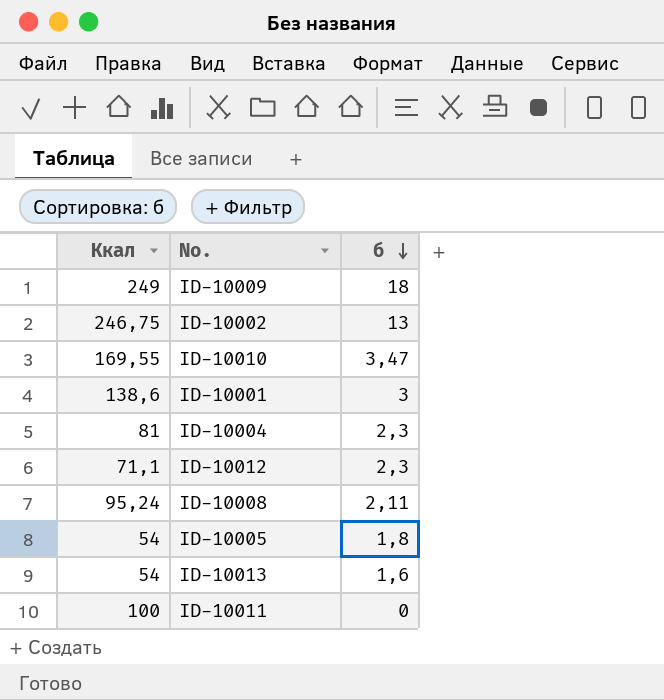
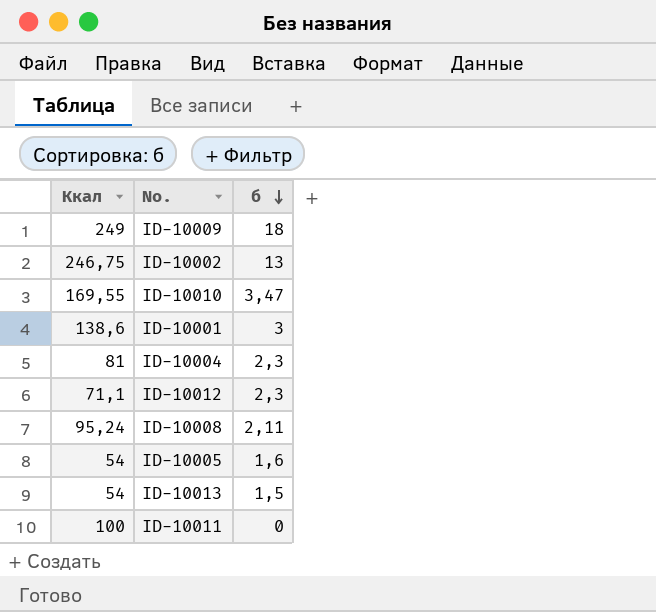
ID-10005 | б: 1,8 -> 1,6
ID-10013 | б: 1,6 -> 1,5

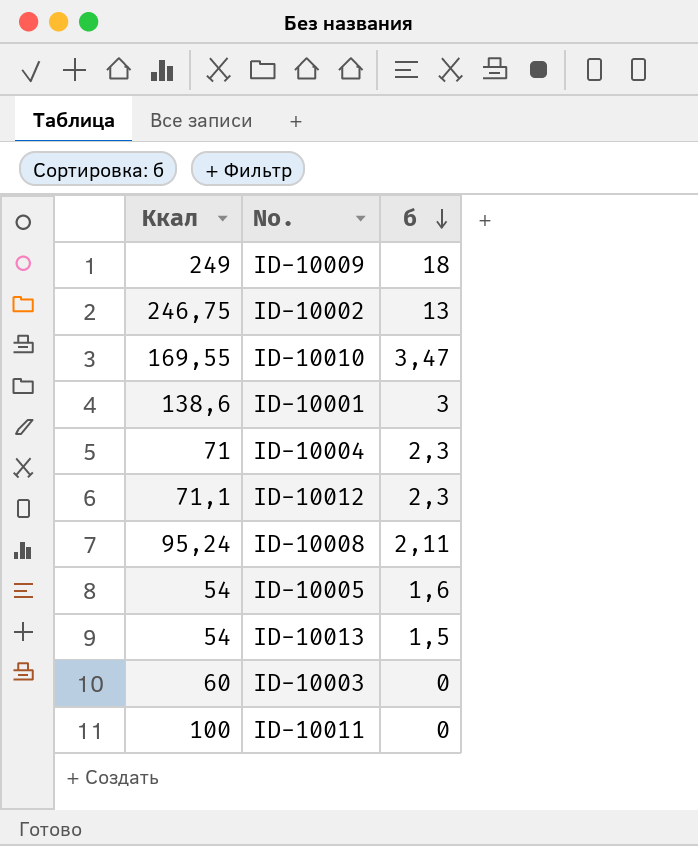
ID-10004 | Ккал: 81 -> 71
row ID-10003: none -> 60 | 0

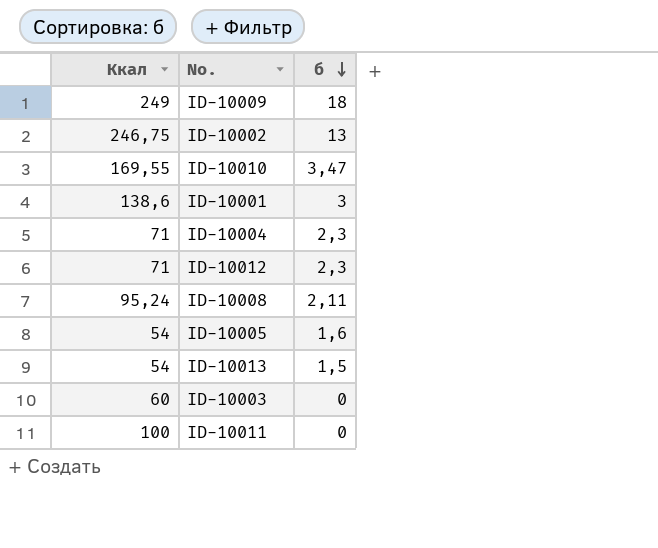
ID-10012 | Ккал: 71,1 -> 71

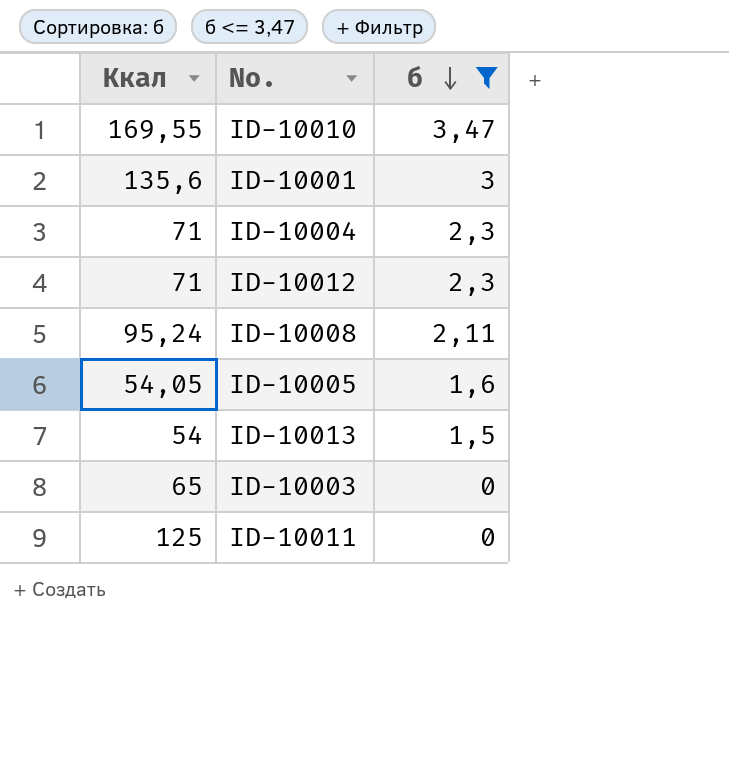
filter: none -> б <= 3,47
ID-10001 | Ккал: 138,6 -> 135,6
ID-10005 | Ккал: 54 -> 54,05
ID-10003 | Ккал: 60 -> 65
ID-10011 | Ккал: 100 -> 125

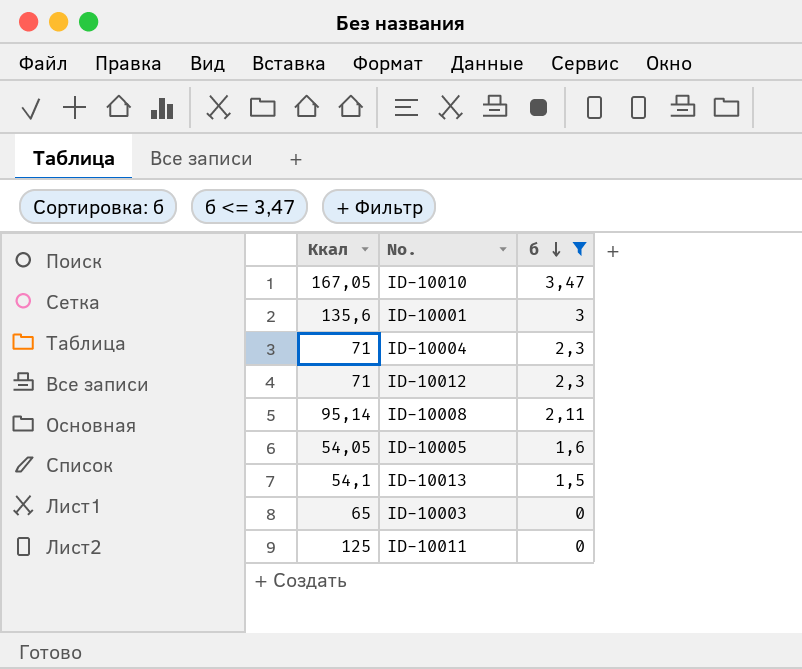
ID-10010 | Ккал: 169,55 -> 167,05
ID-10008 | Ккал: 95,24 -> 95,14
ID-10013 | Ккал: 54 -> 54,1

